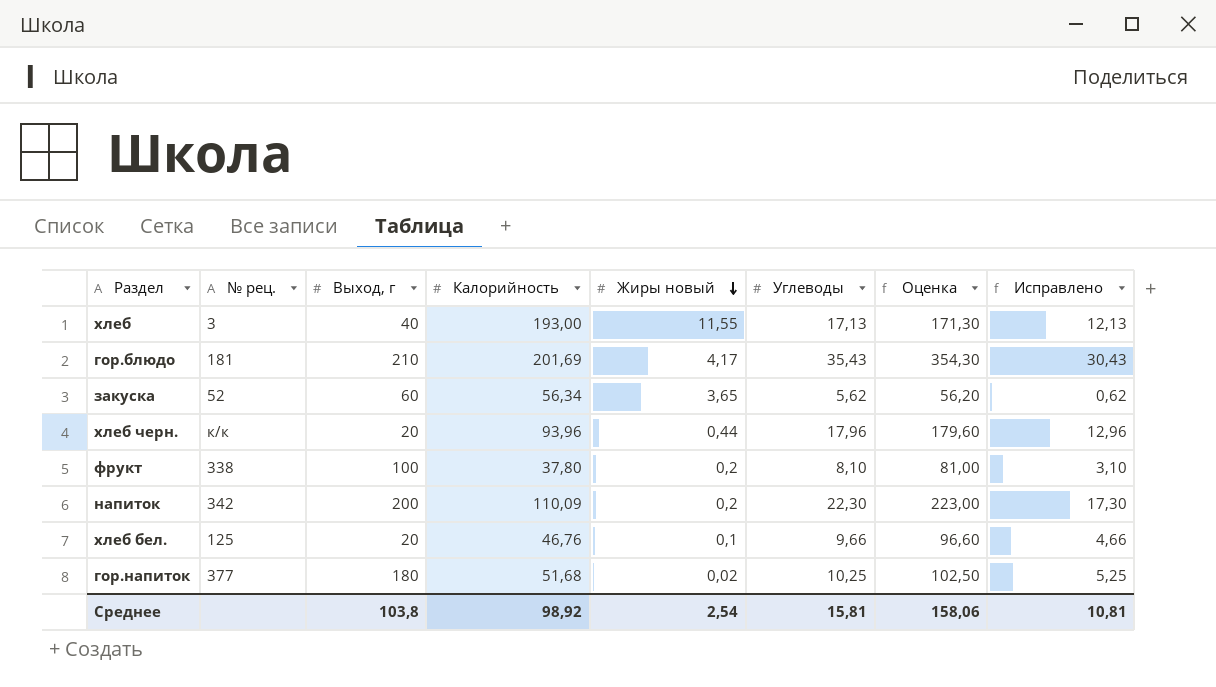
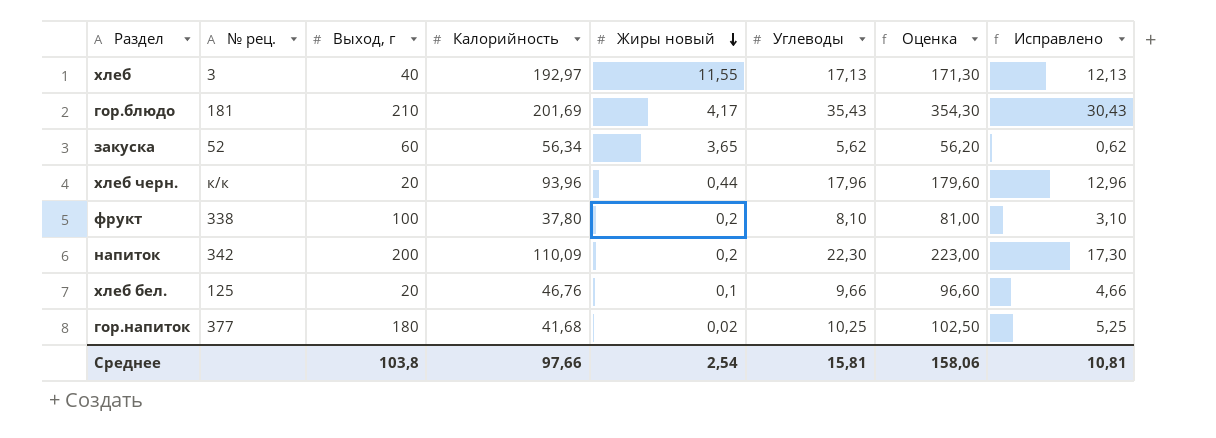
хлеб | Калорийность: 193,00 -> 192,97
гор.напиток | Калорийность: 51,68 -> 41,68
Среднее | Калорийность: 98,92 -> 97,66

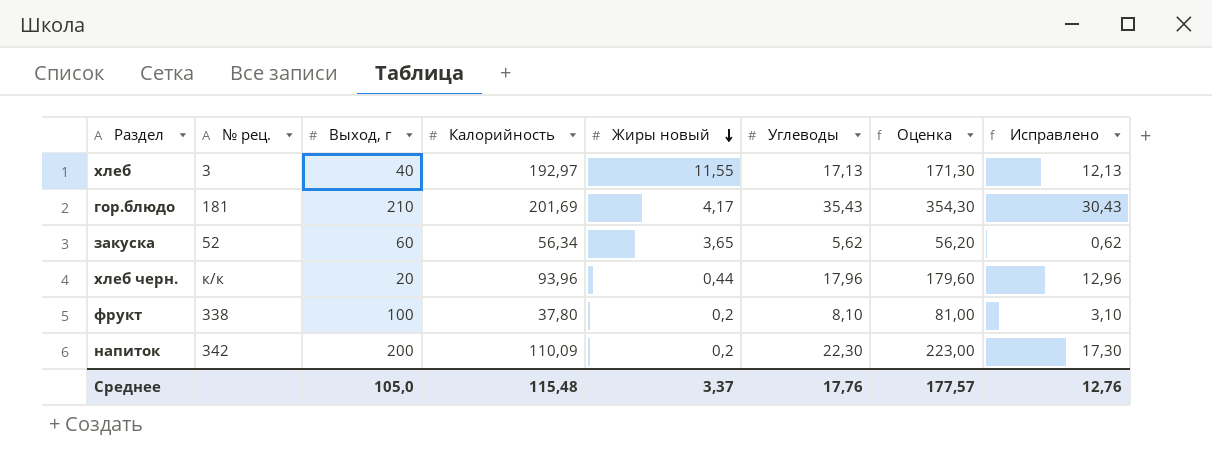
row хлеб бел.: 125 | 20 | 46,76 | 0,1 | 9,66 | 96,60 | 4,66 -> none
row гор.напиток: 377 | 180 | 41,68 | 0,02 | 10,25 | 102,50 | 5,25 -> none
Среднее | Выход, г: 103,8 -> 105,0
Среднее | Калорийность: 97,66 -> 115,48
Среднее | Жиры новый: 2,54 -> 3,37
Среднее | Углеводы: 15,81 -> 17,76
Среднее | Оценка: 158,06 -> 177,57
Среднее | Исправлено: 10,81 -> 12,76

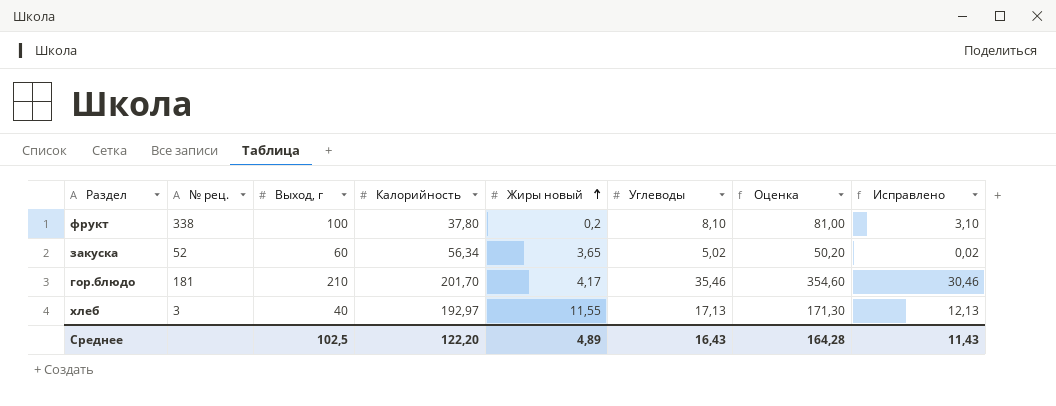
row order: Жиры новый descending -> Жиры новый ascending
row хлеб черн.: к/к | 20 | 93,96 | 0,44 | 17,96 | 179,60 | 12,96 -> none
row напиток: 342 | 200 | 110,09 | 0,2 | 22,30 | 223,00 | 17,30 -> none
закуска | Углеводы: 5,62 -> 5,02
закуска | Оценка: 56,20 -> 50,20
закуска | Исправлено: 0,62 -> 0,02
гор.блюдо | Калорийность: 201,69 -> 201,70
гор.блюдо | Углеводы: 35,43 -> 35,46
гор.блюдо | Оценка: 354,30 -> 354,60
гор.блюдо | Исправлено: 30,43 -> 30,46
Среднее | Выход, г: 105,0 -> 102,5
Среднее | Калорийность: 115,48 -> 122,20
Среднее | Жиры новый: 3,37 -> 4,89
Среднее | Углеводы: 17,76 -> 16,43
Среднее | Оценка: 177,57 -> 164,28
Среднее | Исправлено: 12,76 -> 11,43

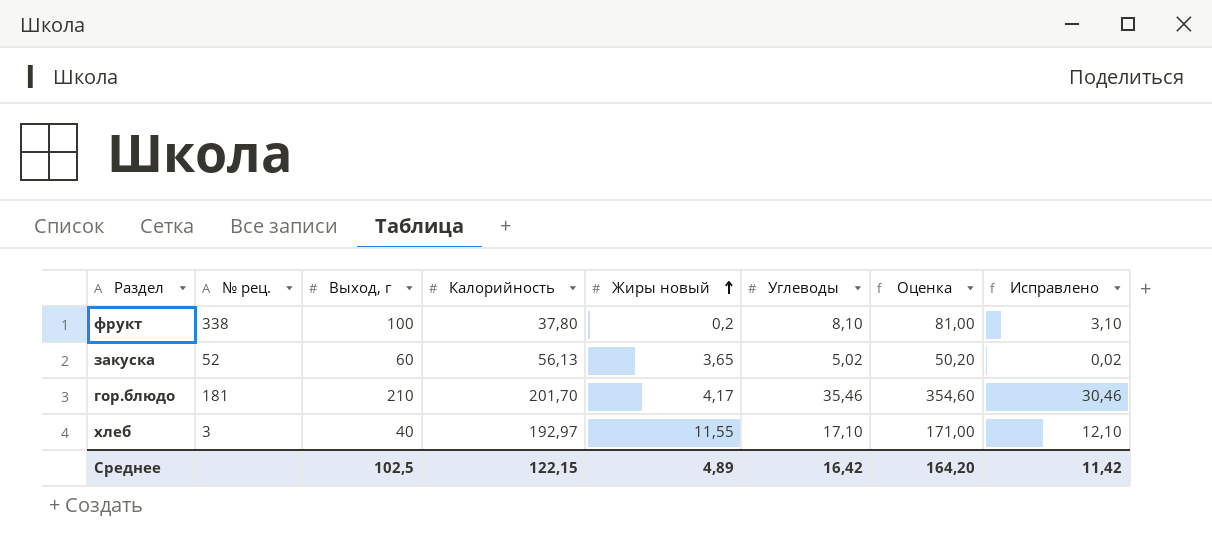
закуска | Калорийность: 56,34 -> 56,13
хлеб | Углеводы: 17,13 -> 17,10
хлеб | Оценка: 171,30 -> 171,00
хлеб | Исправлено: 12,13 -> 12,10
Среднее | Калорийность: 122,20 -> 122,15
Среднее | Углеводы: 16,43 -> 16,42
Среднее | Оценка: 164,28 -> 164,20
Среднее | Исправлено: 11,43 -> 11,42

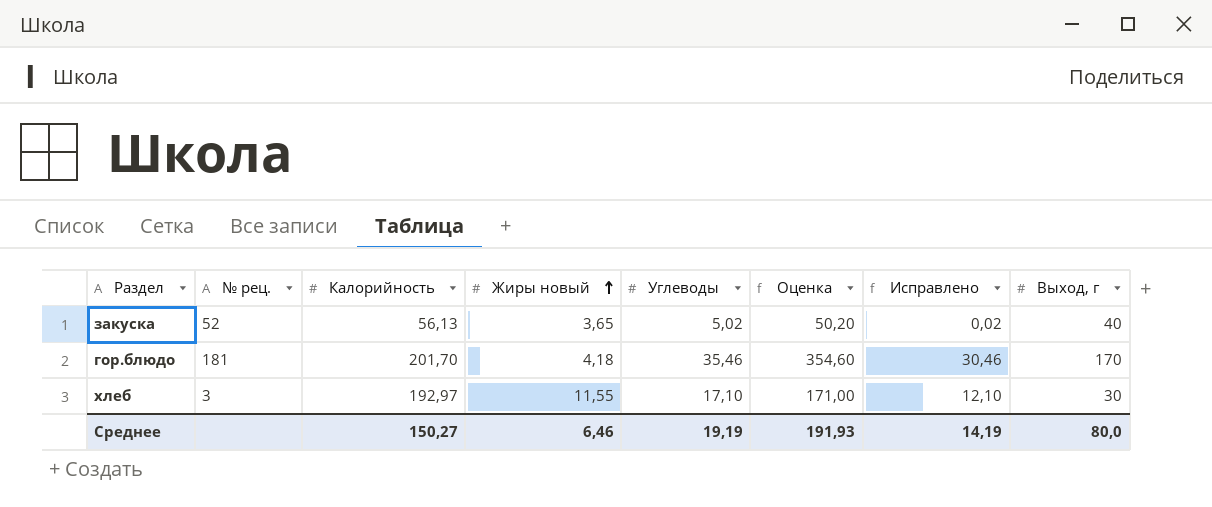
column Выход, г | position: 3 -> 8
row фрукт: 338 | 100 | 37,80 | 0,2 | 8,10 | 81,00 | 3,10 -> none
закуска | Выход, г: 60 -> 40
гор.блюдо | Жиры новый: 4,17 -> 4,18
гор.блюдо | Выход, г: 210 -> 170
хлеб | Выход, г: 40 -> 30
Среднее | Калорийность: 122,15 -> 150,27
Среднее | Жиры новый: 4,89 -> 6,46
Среднее | Углеводы: 16,42 -> 19,19
Среднее | Оценка: 164,20 -> 191,93
Среднее | Исправлено: 11,42 -> 14,19
Среднее | Выход, г: 102,5 -> 80,0

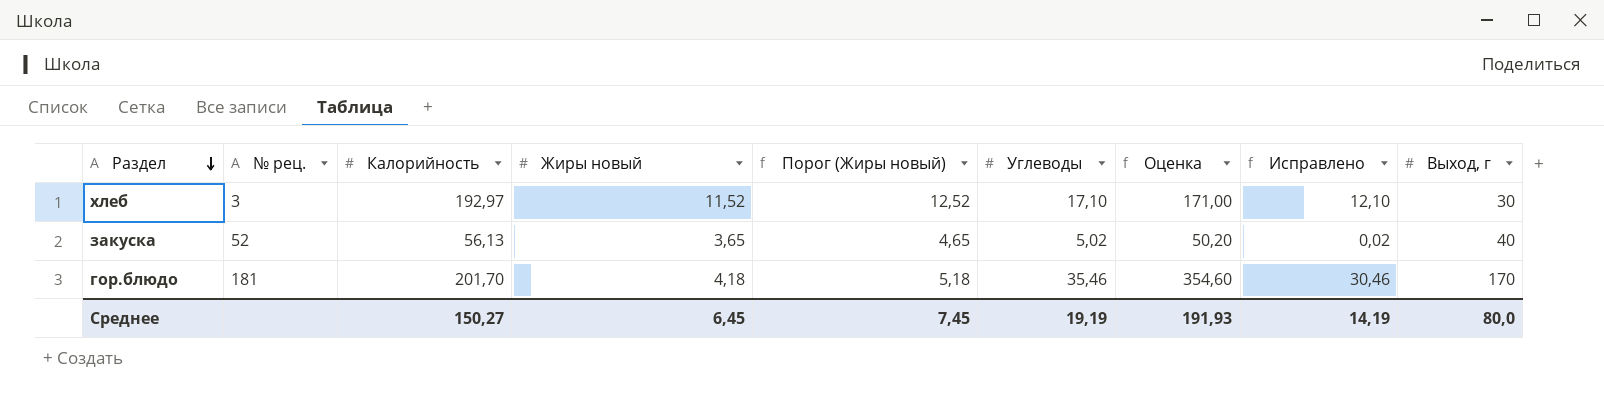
row order: Жиры новый ascending -> Раздел descending
column Порог (Жиры новый) | formula: none -> [Жиры новый] + 1
хлеб | Жиры новый: 11,55 -> 11,52
Среднее | Жиры новый: 6,46 -> 6,45

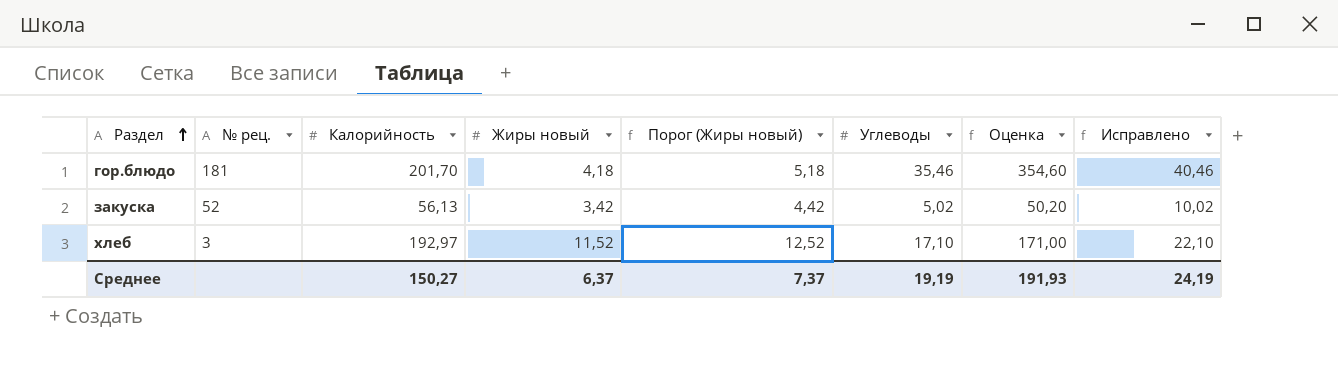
row order: Раздел descending -> Раздел ascending
column Выход, г | position: 9 -> none
column Исправлено | formula: [Углеводы] - 5 -> [Углеводы] + 5
закуска | Жиры новый: 3,65 -> 3,42
закуска | Порог (Жиры новый): 4,65 -> 4,42
Среднее | Жиры новый: 6,45 -> 6,37
Среднее | Порог (Жиры новый): 7,45 -> 7,37
Среднее | Исправлено: 14,19 -> 24,19

